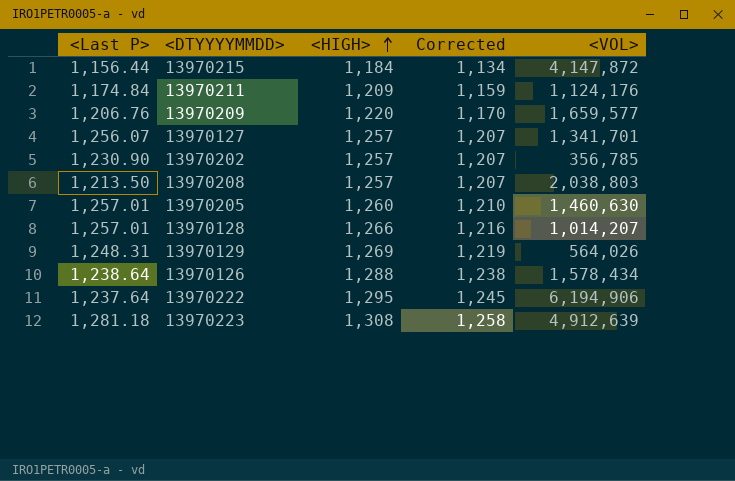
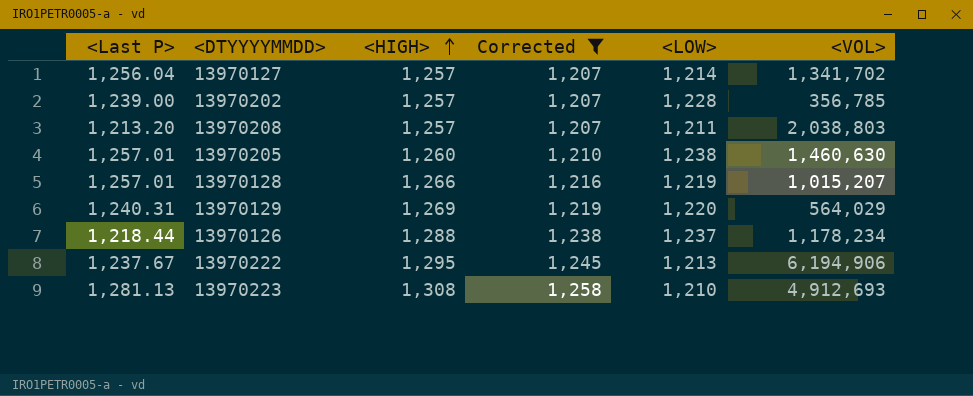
filter: none -> Corrected >= 1,207
column <LOW> | position: none -> 5
13970127 | <Last P>: 1,256.07 -> 1,256.04
13970127 | <VOL>: 1,341,701 -> 1,341,702
13970202 | <Last P>: 1,230.90 -> 1,239.00
13970208 | <Last P>: 1,213.50 -> 1,213.20
13970128 | <VOL>: 1,014,207 -> 1,015,207
13970129 | <Last P>: 1,248.31 -> 1,240.31
13970129 | <VOL>: 564,026 -> 564,029
13970126 | <Last P>: 1,238.64 -> 1,218.44
13970126 | <VOL>: 1,578,434 -> 1,178,234
13970222 | <Last P>: 1,237.64 -> 1,237.67
13970223 | <Last P>: 1,281.18 -> 1,281.13
13970223 | <VOL>: 4,912,639 -> 4,912,693

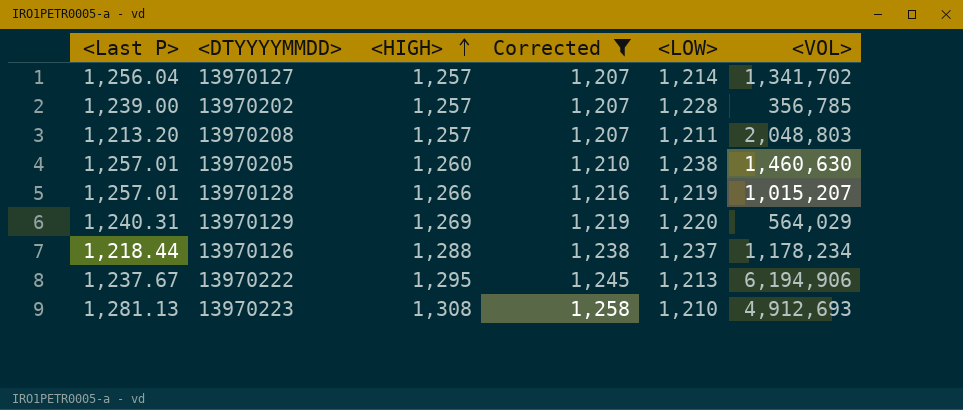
13970208 | <VOL>: 2,038,803 -> 2,048,803

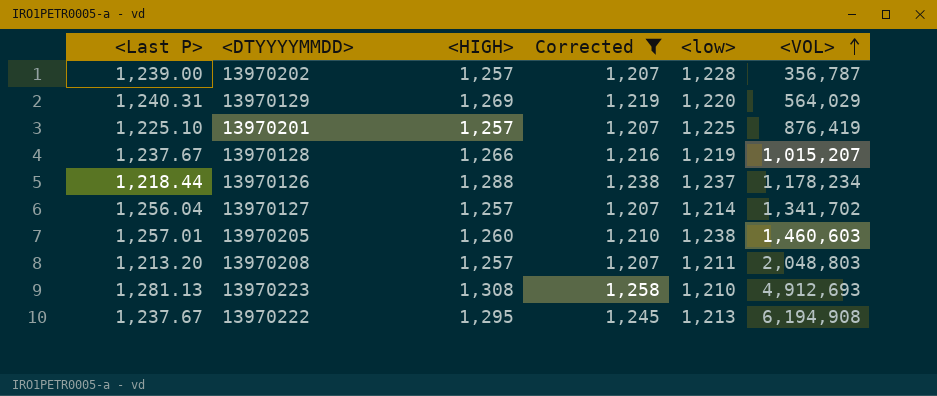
row order: <HIGH> ascending -> <VOL> ascending
column name: <LOW> -> <low>
13970202 | <VOL>: 356,785 -> 356,787
row 13970201: none -> 1,225.10 | 1,257 | 1,207 | 1,225 | 876,419
13970128 | <Last P>: 1,257.01 -> 1,237.67
13970205 | <VOL>: 1,460,630 -> 1,460,603
13970222 | <VOL>: 6,194,906 -> 6,194,908

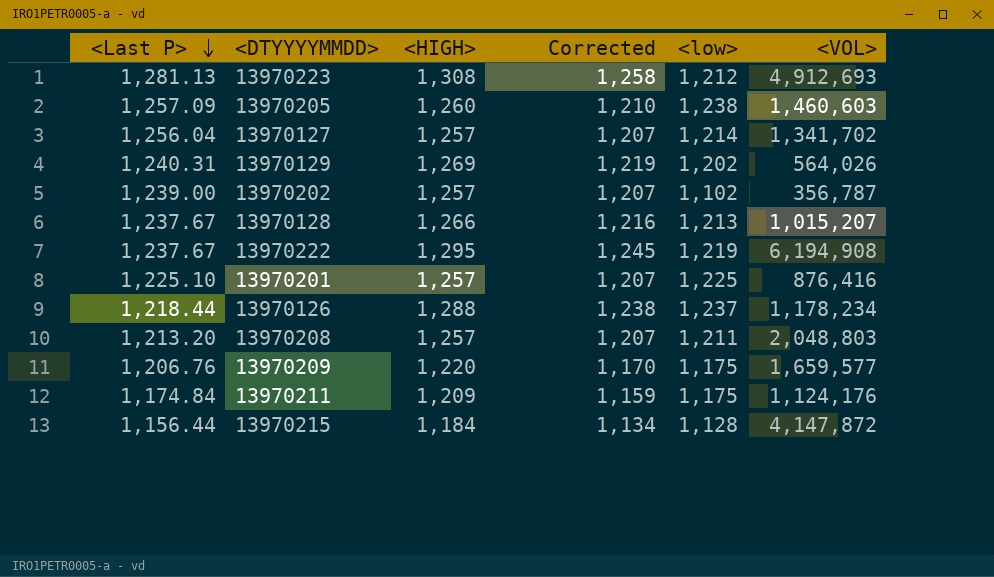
filter: Corrected >= 1,207 -> none
row order: <VOL> ascending -> <Last P> descending
13970223 | <low>: 1,210 -> 1,212
13970205 | <Last P>: 1,257.01 -> 1,257.09
13970129 | <low>: 1,220 -> 1,202
13970129 | <VOL>: 564,029 -> 564,026
13970202 | <low>: 1,228 -> 1,102
13970128 | <low>: 1,219 -> 1,213
13970222 | <low>: 1,213 -> 1,219
13970201 | <VOL>: 876,419 -> 876,416

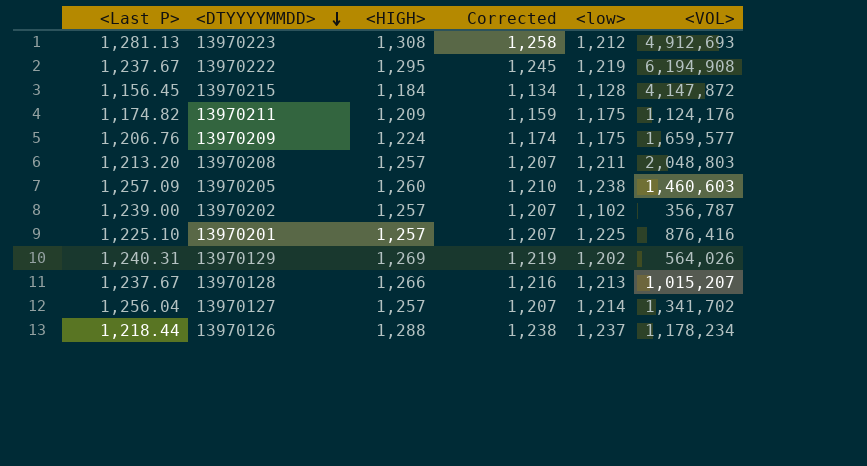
row order: <Last P> descending -> <DTYYYYMMDD> descending
13970215 | <Last P>: 1,156.44 -> 1,156.45
13970211 | <Last P>: 1,174.84 -> 1,174.82
13970209 | <HIGH>: 1,220 -> 1,224
13970209 | Corrected: 1,170 -> 1,174

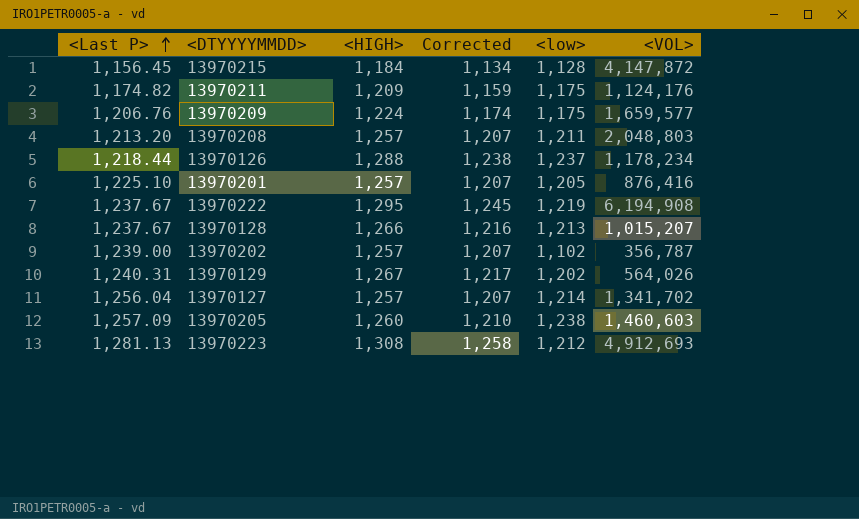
row order: <DTYYYYMMDD> descending -> <Last P> ascending
13970201 | <low>: 1,225 -> 1,205
13970129 | <HIGH>: 1,269 -> 1,267
13970129 | Corrected: 1,219 -> 1,217

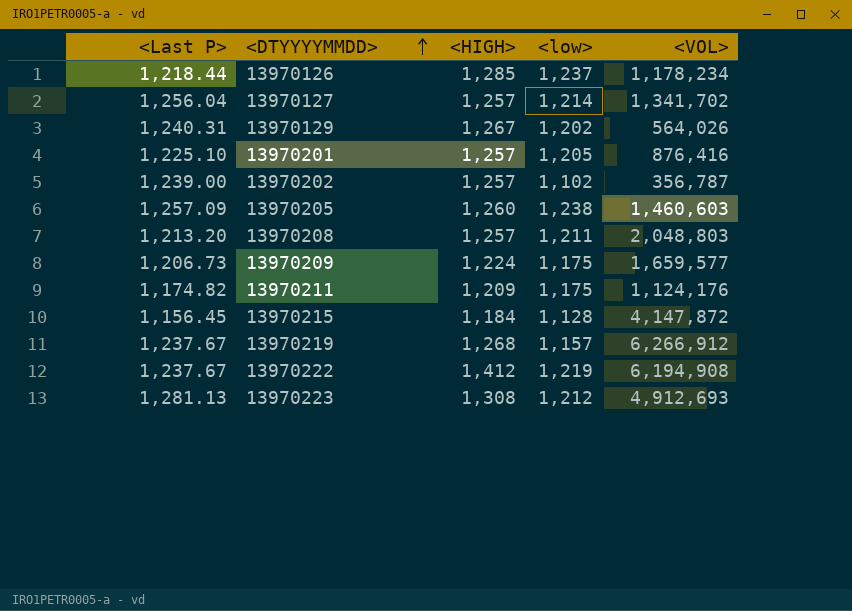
row order: <Last P> ascending -> <DTYYYYMMDD> ascending
column Corrected | formula: [<HIGH>] - 50 -> none
row 13970128: 1,237.67 | 1,266 | 1,216 | 1,213 | 1,015,207 -> none
13970126 | <HIGH>: 1,288 -> 1,285
13970209 | <Last P>: 1,206.76 -> 1,206.73
row 13970219: none -> 1,237.67 | 1,268 | 1,157 | 6,266,912
13970222 | <HIGH>: 1,295 -> 1,412

